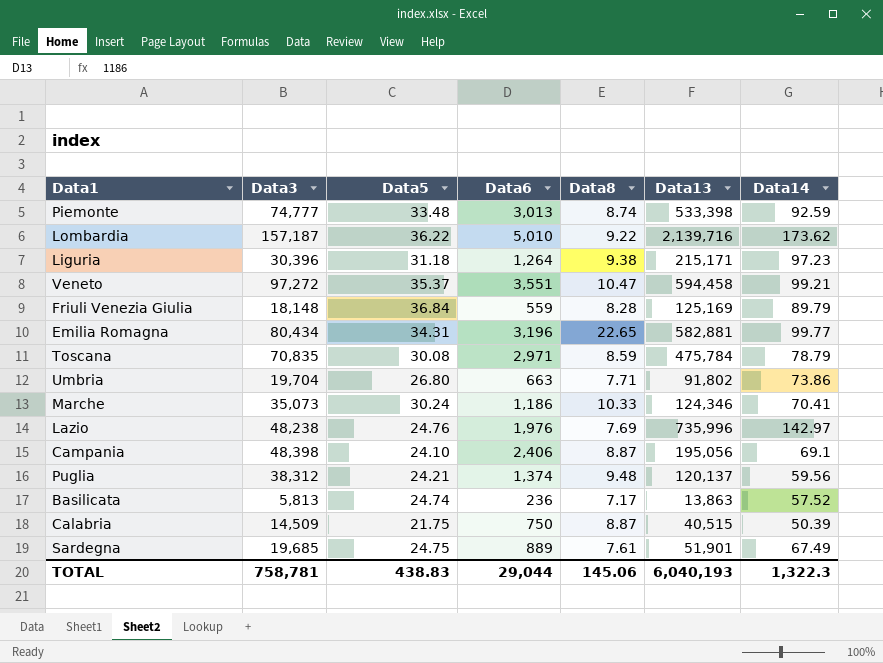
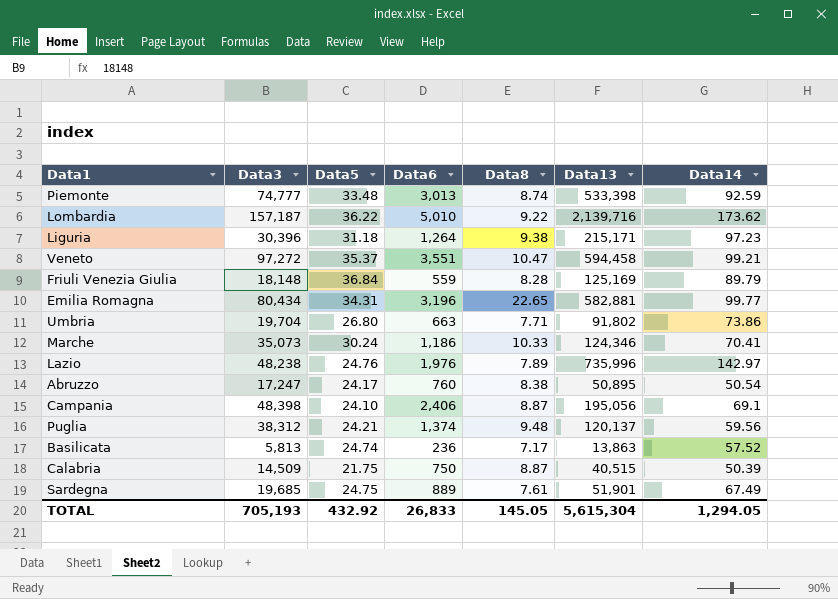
row Toscana: 70,835 | 30.08 | 2,971 | 8.59 | 475,784 | 78.79 -> none
Lazio | Data8: 7.69 -> 7.89
row Abruzzo: none -> 17,247 | 24.17 | 760 | 8.38 | 50,895 | 50.54
TOTAL | Data3: 758,781 -> 705,193
TOTAL | Data5: 438.83 -> 432.92
TOTAL | Data6: 29,044 -> 26,833
TOTAL | Data8: 145.06 -> 145.05
TOTAL | Data13: 6,040,193 -> 5,615,304
TOTAL | Data14: 1,322.3 -> 1,294.05

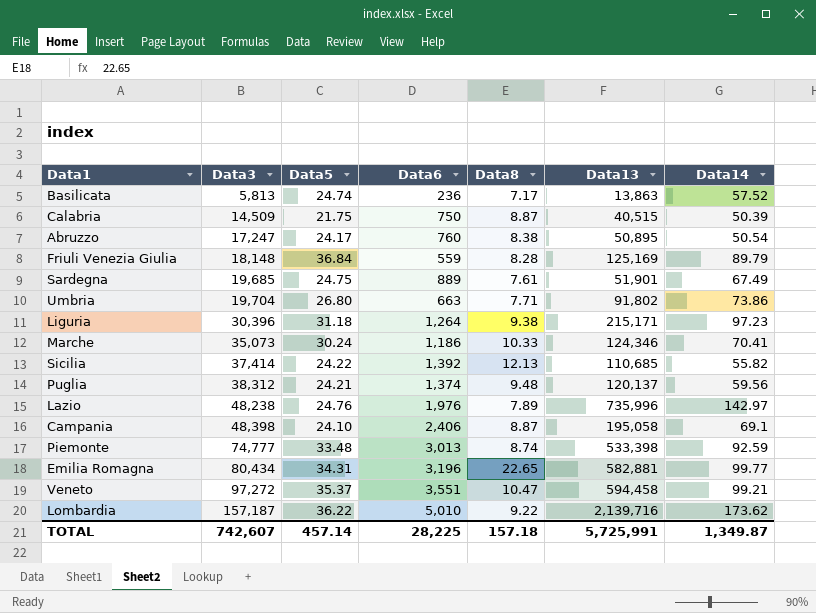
row order: none -> Data3 ascending
row Sicilia: none -> 37,414 | 24.22 | 1,392 | 12.13 | 110,685 | 55.82
Campania | Data13: 195,056 -> 195,058
TOTAL | Data3: 705,193 -> 742,607
TOTAL | Data5: 432.92 -> 457.14
TOTAL | Data6: 26,833 -> 28,225
TOTAL | Data8: 145.05 -> 157.18
TOTAL | Data13: 5,615,304 -> 5,725,991
TOTAL | Data14: 1,294.05 -> 1,349.87

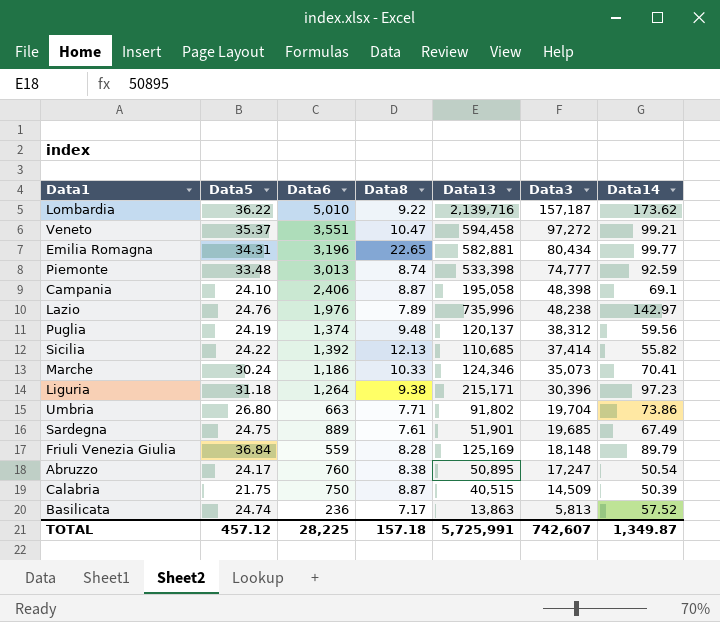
row order: Data3 ascending -> Data3 descending
column Data3 | position: 2 -> 6
Puglia | Data5: 24.21 -> 24.19
TOTAL | Data5: 457.14 -> 457.12

